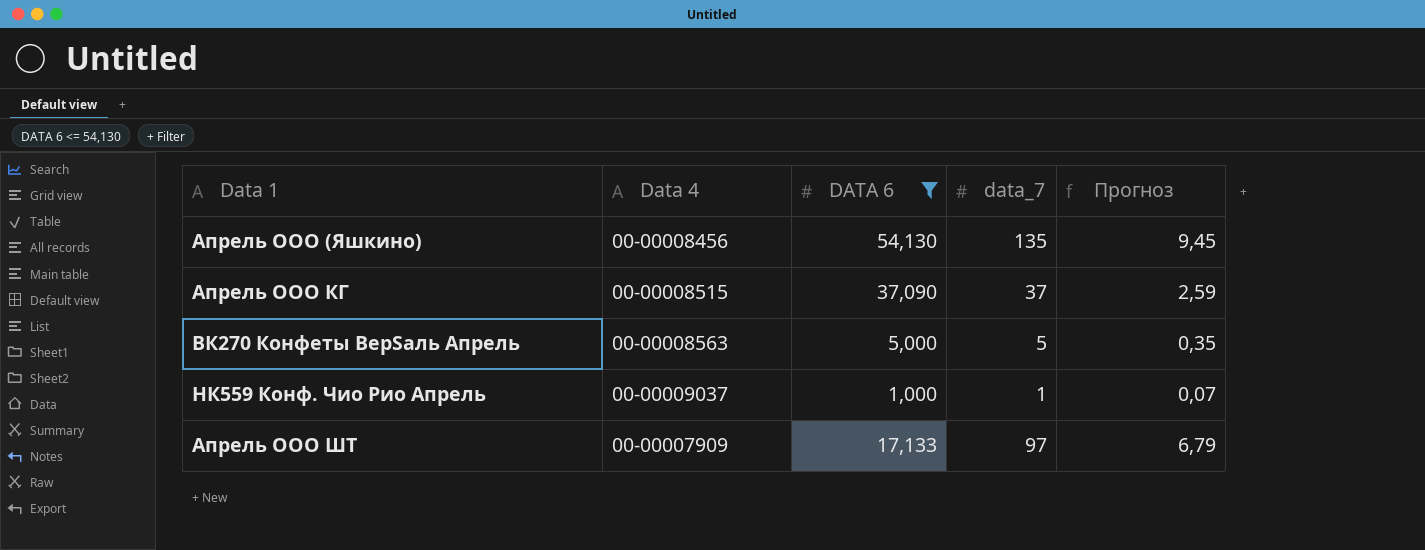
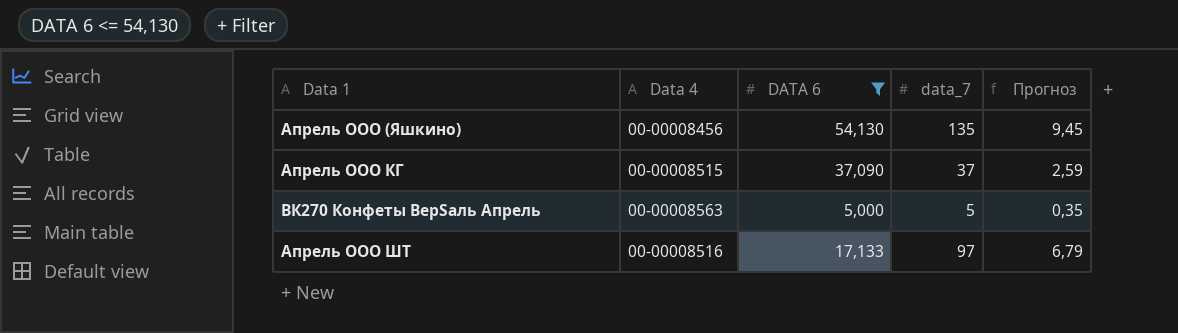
row НК559 Конф. Чио Рио Апрель: 00-00009037 | 1,000 | 1 | 0,07 -> none
Апрель ООО ШТ | Data 4: 00-00007909 -> 00-00008516

